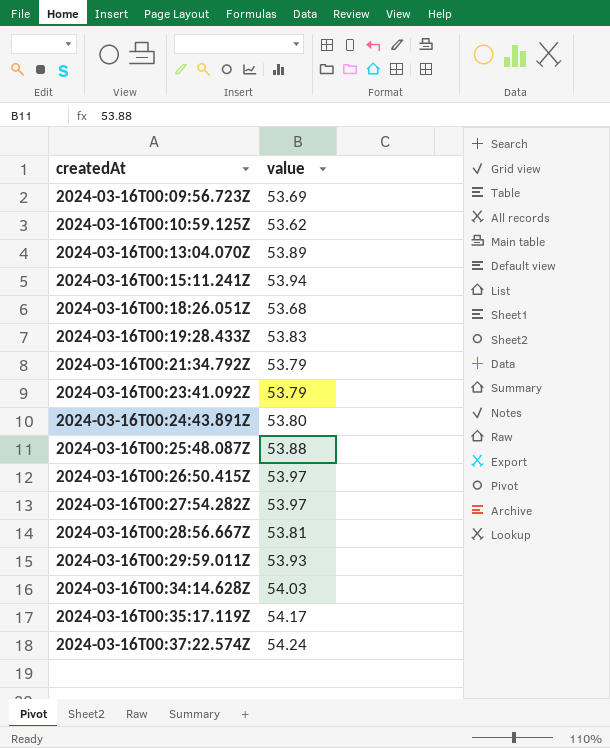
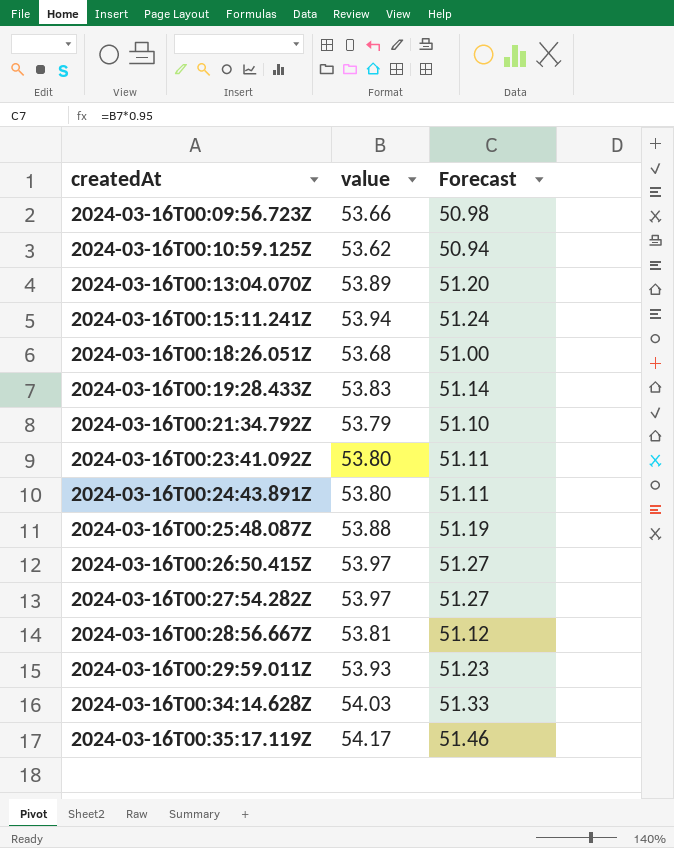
column Forecast | formula: none -> [value] * 0.95
row 2024-03-16T00:37:22.574Z: 54.24 -> none
2024-03-16T00:09:56.723Z | value: 53.69 -> 53.66
2024-03-16T00:23:41.092Z | value: 53.79 -> 53.80

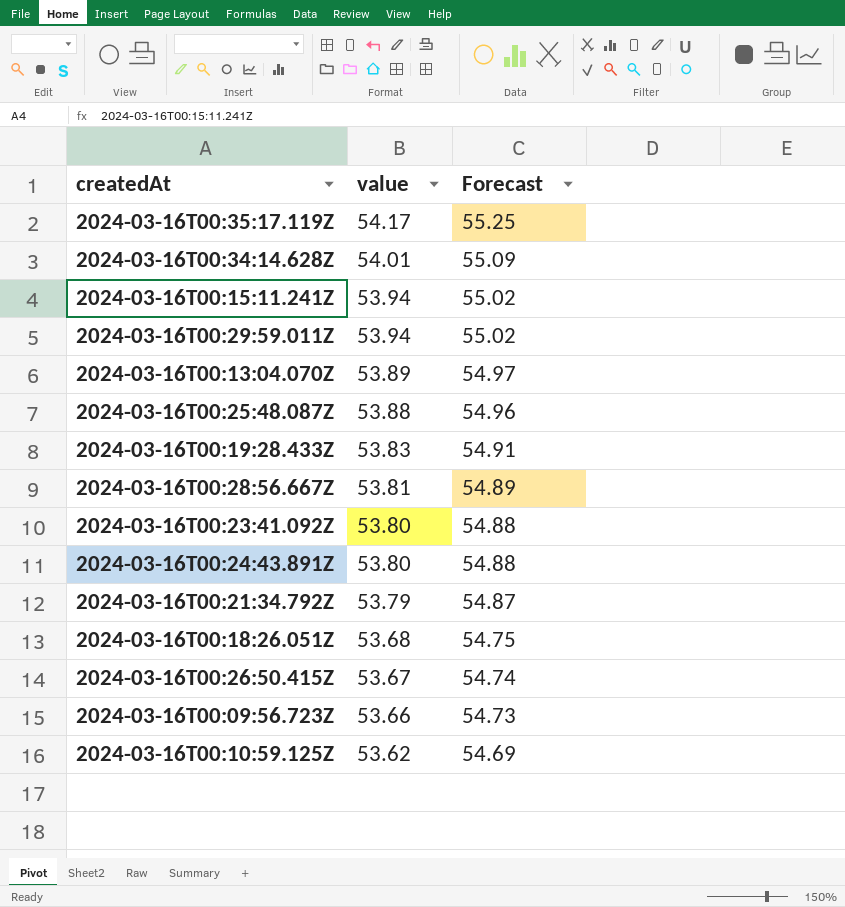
row order: createdAt ascending -> value descending
column Forecast | formula: [value] * 0.95 -> [value] * 1.02
row 2024-03-16T00:27:54.282Z: 53.97 | 51.27 -> none
2024-03-16T00:34:14.628Z | value: 54.03 -> 54.01
2024-03-16T00:29:59.011Z | value: 53.93 -> 53.94
2024-03-16T00:26:50.415Z | value: 53.97 -> 53.67

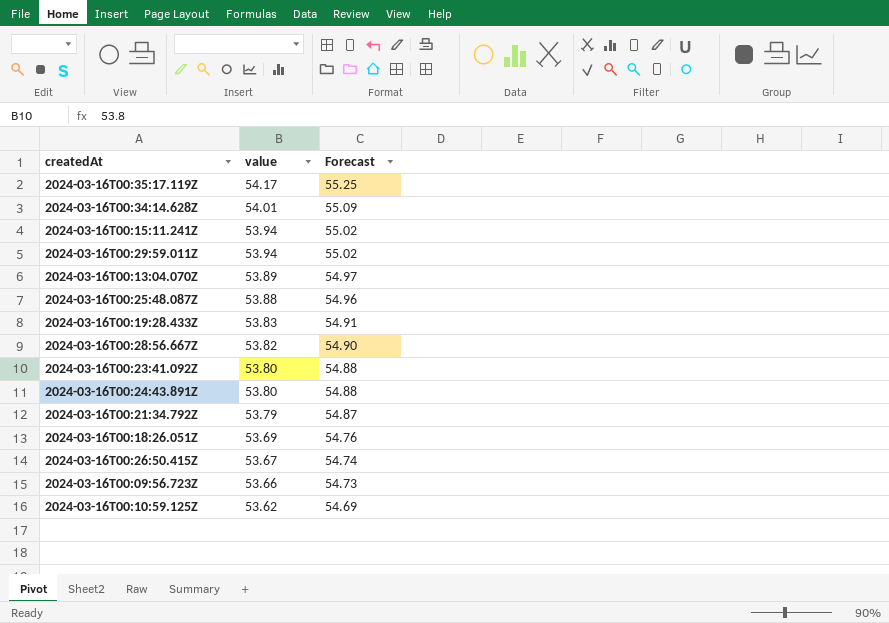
2024-03-16T00:28:56.667Z | value: 53.81 -> 53.82
2024-03-16T00:28:56.667Z | Forecast: 54.89 -> 54.90
2024-03-16T00:18:26.051Z | value: 53.68 -> 53.69
2024-03-16T00:18:26.051Z | Forecast: 54.75 -> 54.76

